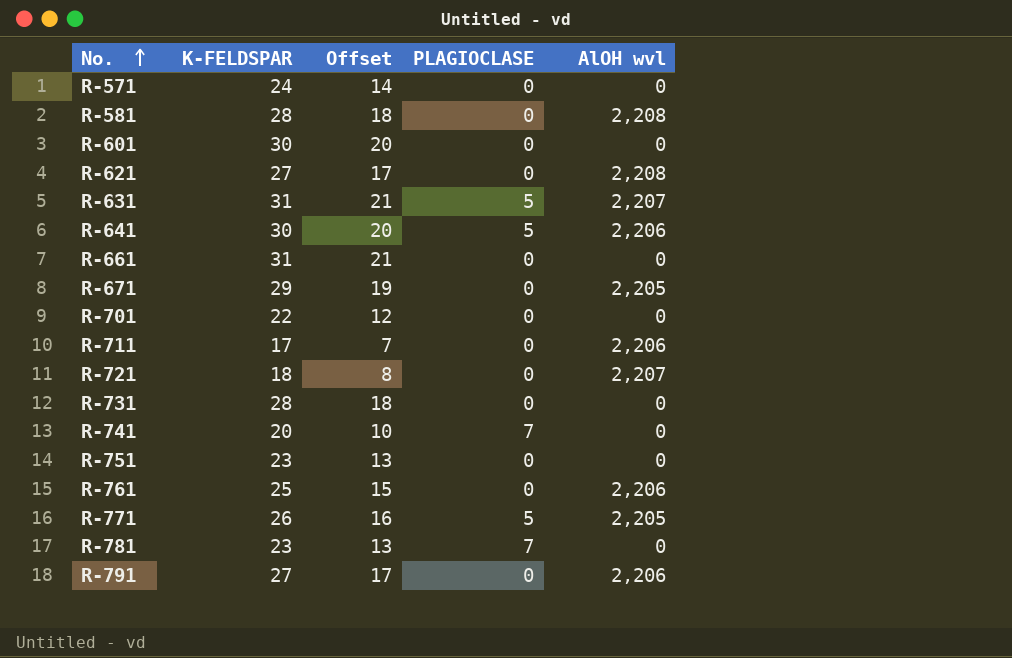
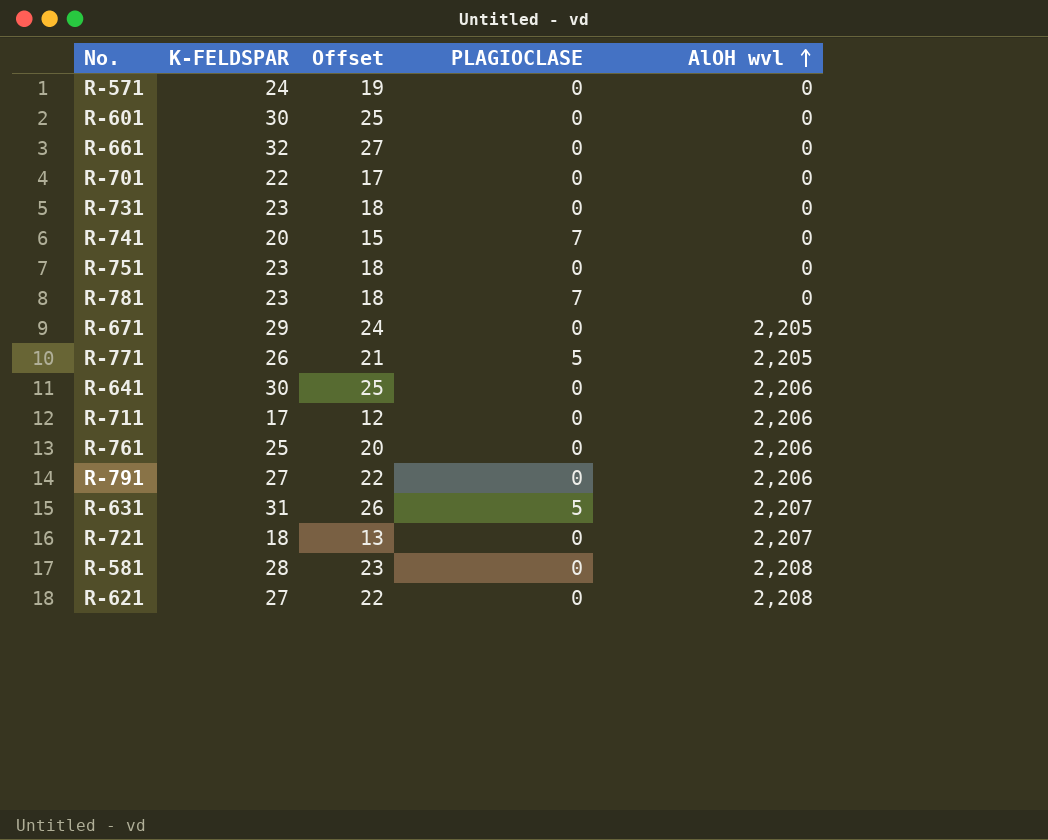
row order: No. ascending -> AlOH wvl ascending
column Offset | formula: [K-FELDSPAR] - 10 -> [K-FELDSPAR] - 5
R-661 | K-FELDSPAR: 31 -> 32
R-731 | K-FELDSPAR: 28 -> 23
R-641 | PLAGIOCLASE: 5 -> 0

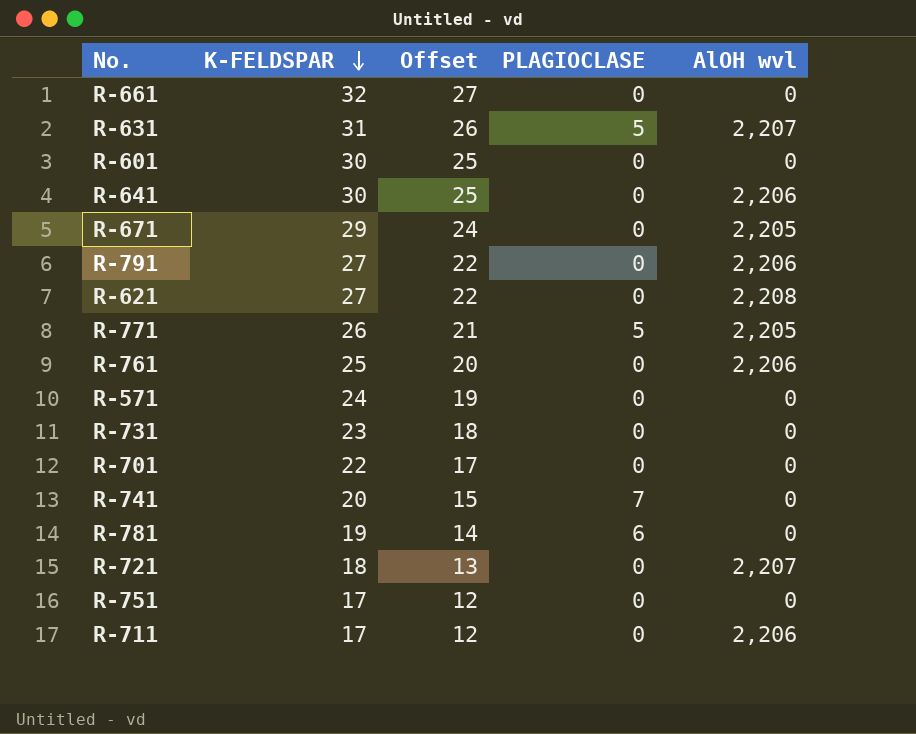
row order: AlOH wvl ascending -> K-FELDSPAR descending
row R-581: 28 | 23 | 0 | 2,208 -> none
R-781 | K-FELDSPAR: 23 -> 19
R-781 | Offset: 18 -> 14
R-781 | PLAGIOCLASE: 7 -> 6
R-751 | K-FELDSPAR: 23 -> 17
R-751 | Offset: 18 -> 12

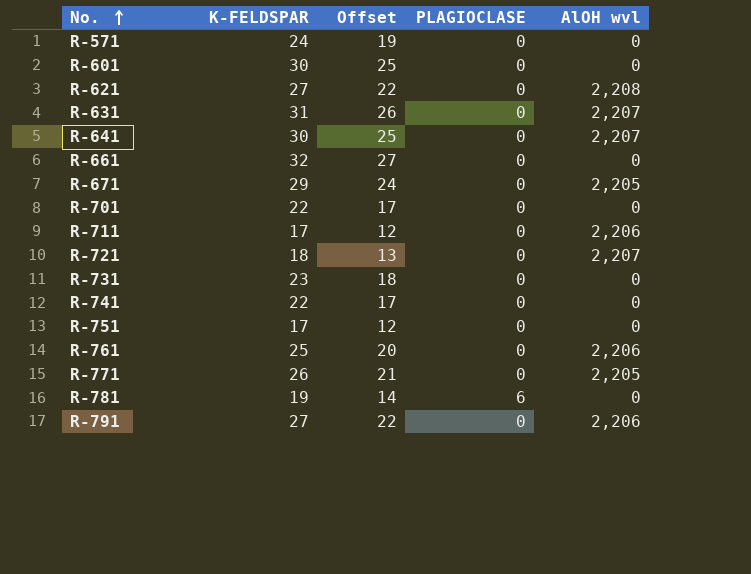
row order: K-FELDSPAR descending -> No. ascending
R-631 | PLAGIOCLASE: 5 -> 0
R-641 | AlOH wvl: 2,206 -> 2,207
R-741 | K-FELDSPAR: 20 -> 22
R-741 | Offset: 15 -> 17
R-741 | PLAGIOCLASE: 7 -> 0
R-771 | PLAGIOCLASE: 5 -> 0

